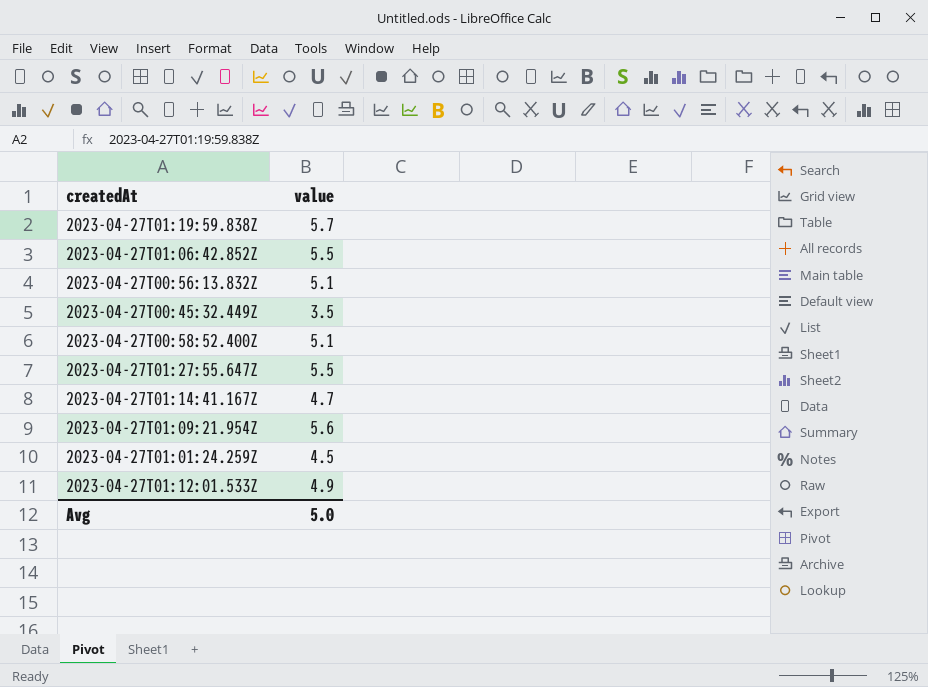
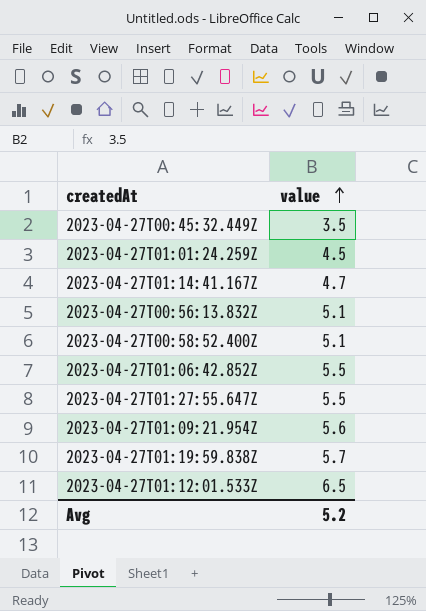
row order: none -> value ascending
2023-04-27T01:12:01.533Z | value: 4.9 -> 6.5
Avg | value: 5.0 -> 5.2

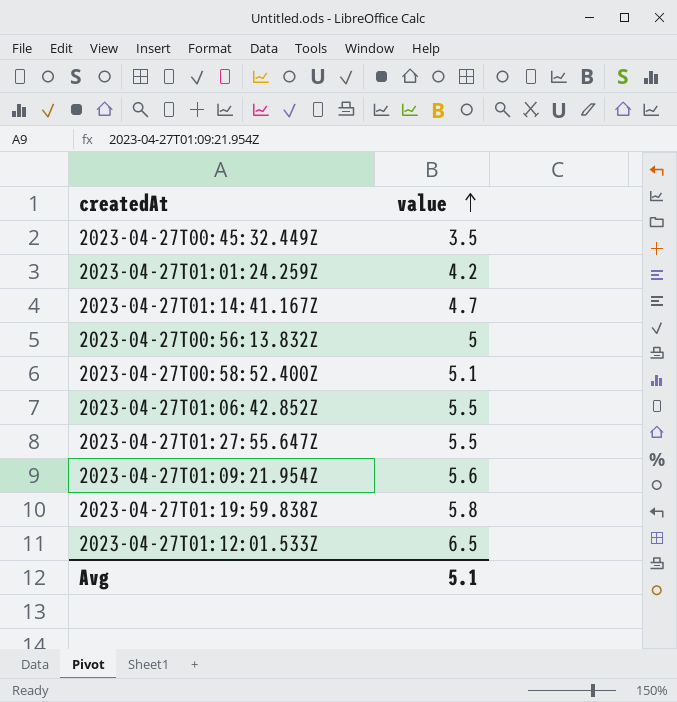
2023-04-27T01:01:24.259Z | value: 4.5 -> 4.2
2023-04-27T00:56:13.832Z | value: 5.1 -> 5
2023-04-27T01:19:59.838Z | value: 5.7 -> 5.8
Avg | value: 5.2 -> 5.1

